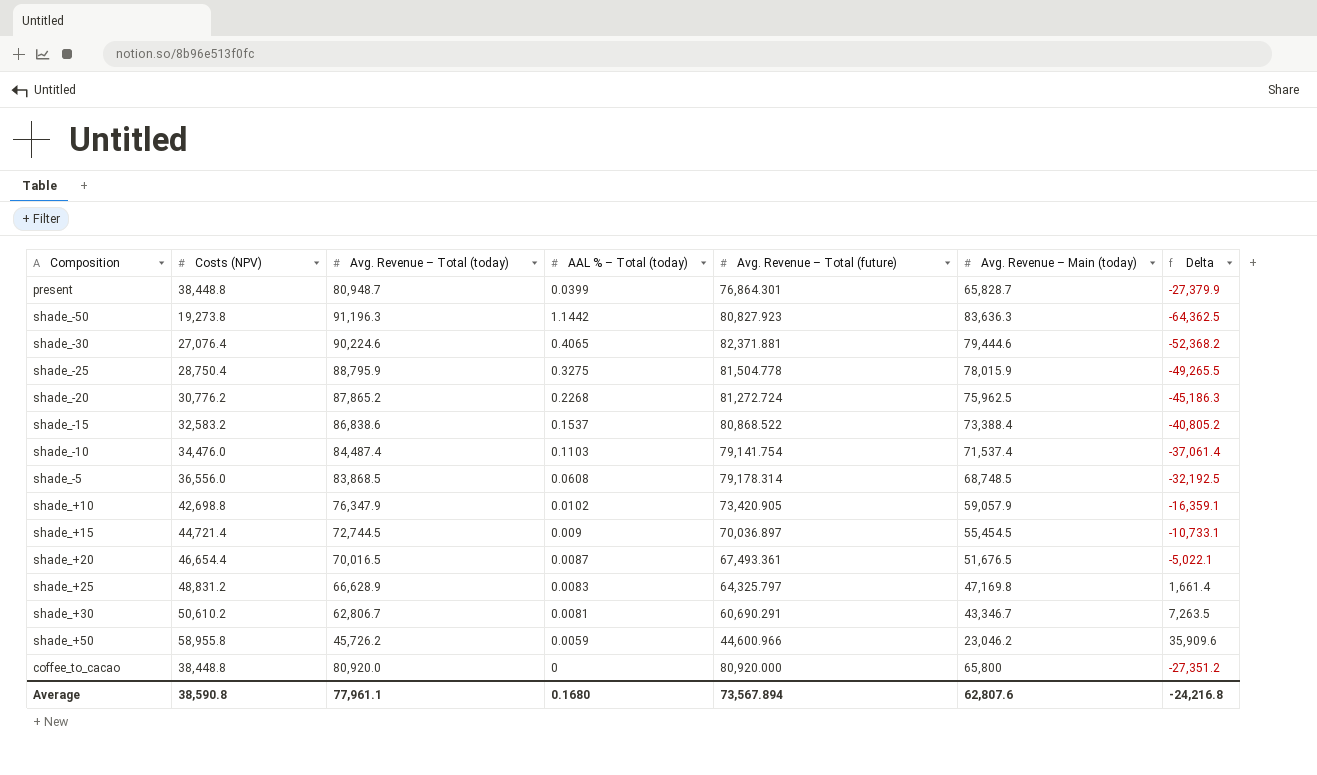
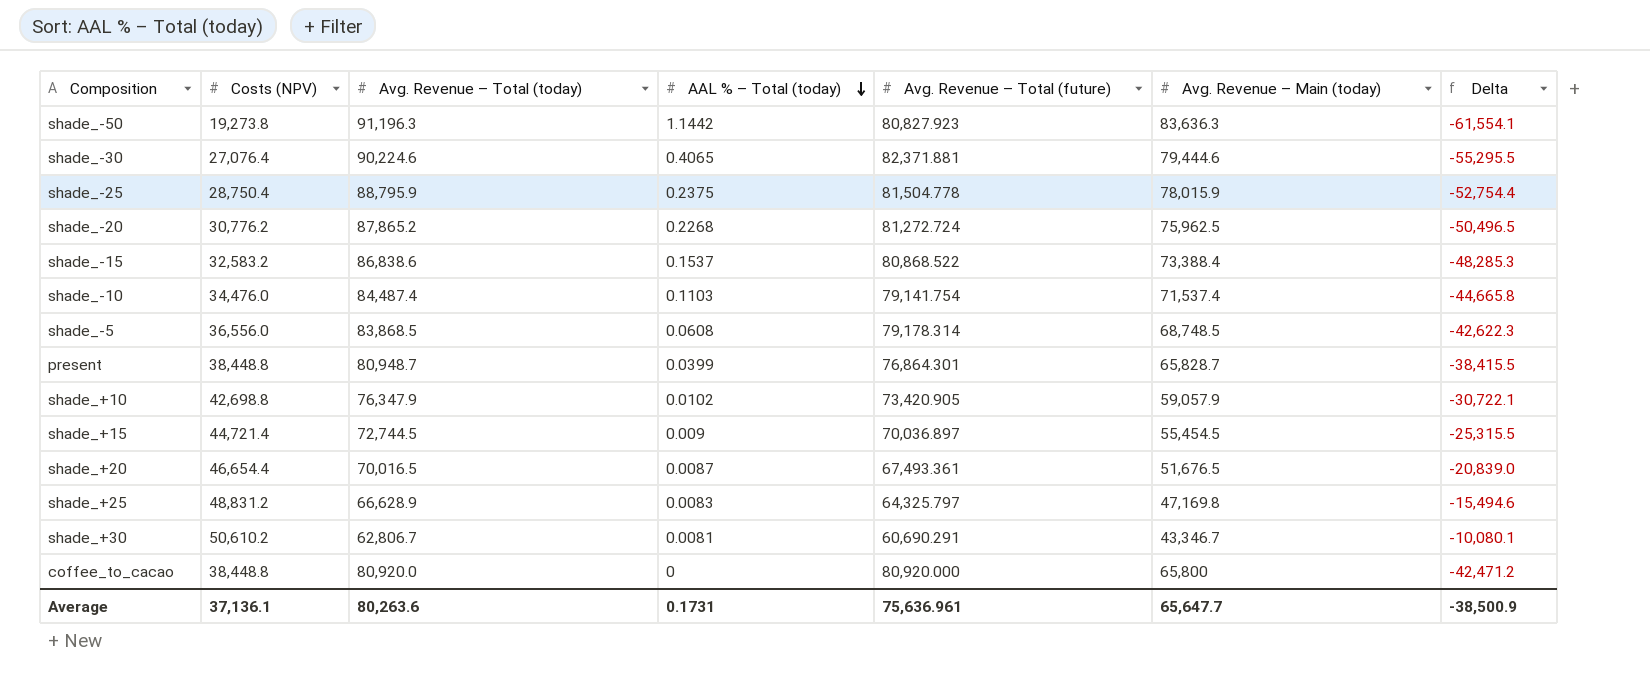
row order: none -> AAL % – Total (today) descending
column Delta | formula: [Costs (NPV)] - [Avg. Revenue – Main (today)] -> [Costs (NPV)] - [Avg. Revenue – Total (future)]
row shade_+50: 58,955.8 | 45,726.2 | 0.0059 | 44,600.966 | 23,046.2 | 35,909.6 -> none
shade_-25 | AAL % – Total (today): 0.3275 -> 0.2375
Average | Costs (NPV): 38,590.8 -> 37,136.1
Average | Avg. Revenue – Total (today): 77,961.1 -> 80,263.6
Average | AAL % – Total (today): 0.1680 -> 0.1731
Average | Avg. Revenue – Total (future): 73,567.894 -> 75,636.961
Average | Avg. Revenue – Main (today): 62,807.6 -> 65,647.7
Average | Delta: -24,216.8 -> -38,500.9

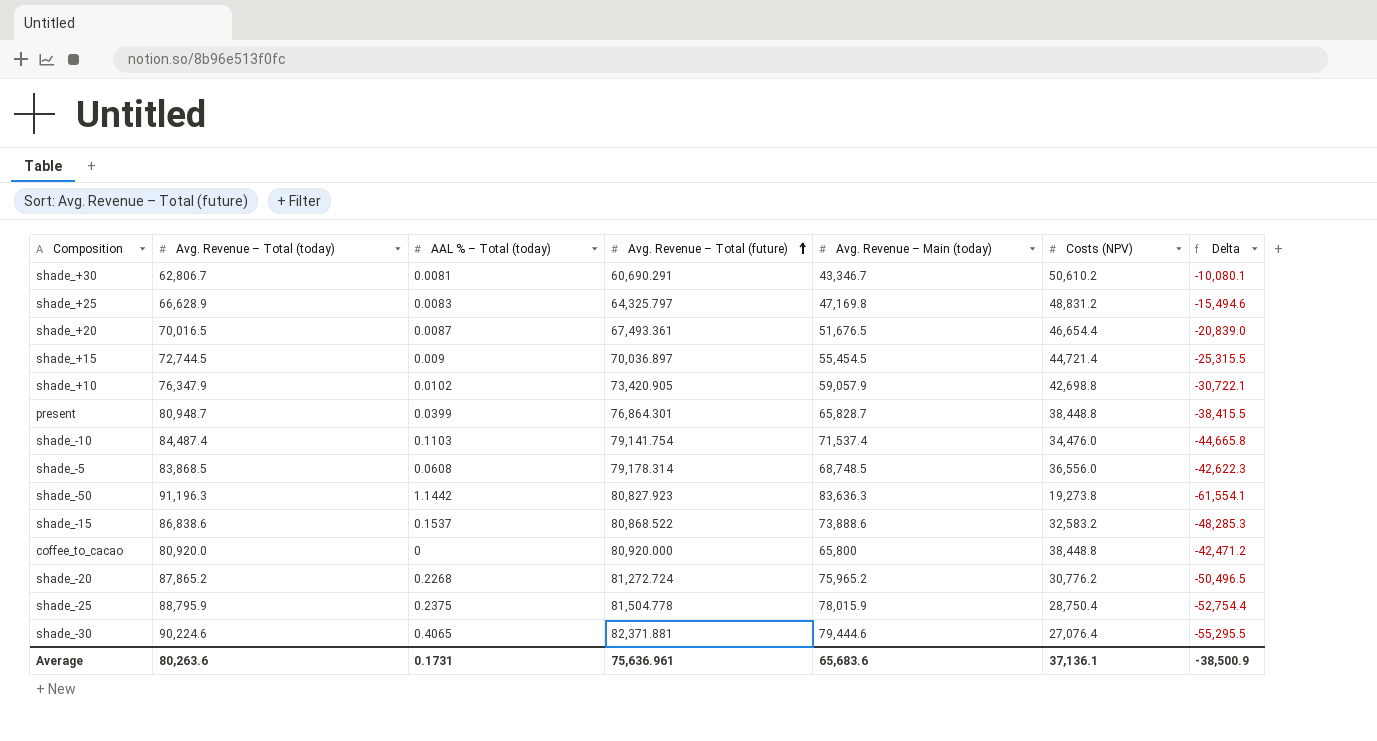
row order: AAL % – Total (today) descending -> Avg. Revenue – Total (future) ascending
column Costs (NPV) | position: 2 -> 6
shade_-15 | Avg. Revenue – Main (today): 73,388.4 -> 73,888.6
shade_-20 | Avg. Revenue – Main (today): 75,962.5 -> 75,965.2
Average | Avg. Revenue – Main (today): 65,647.7 -> 65,683.6

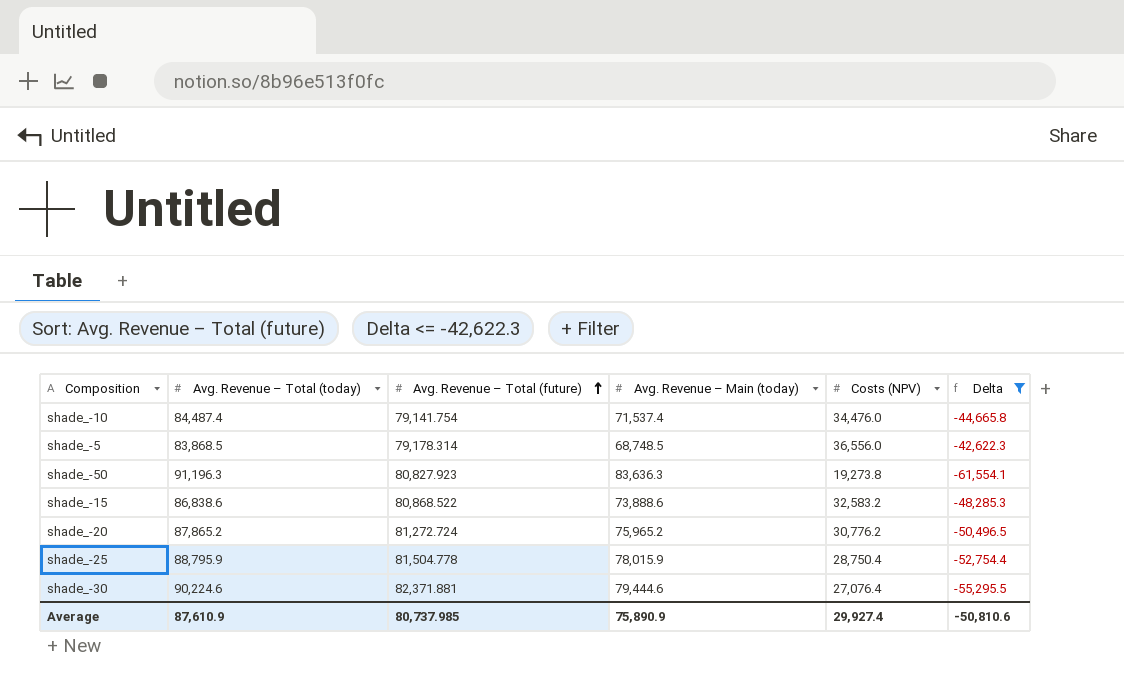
filter: none -> Delta <= -42,622.3
column AAL % – Total (today) | position: 3 -> none
Average | Avg. Revenue – Total (today): 80,263.6 -> 87,610.9
Average | Avg. Revenue – Total (future): 75,636.961 -> 80,737.985
Average | Avg. Revenue – Main (today): 65,683.6 -> 75,890.9
Average | Costs (NPV): 37,136.1 -> 29,927.4
Average | Delta: -38,500.9 -> -50,810.6

